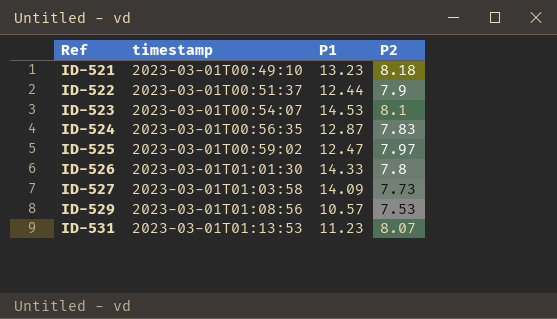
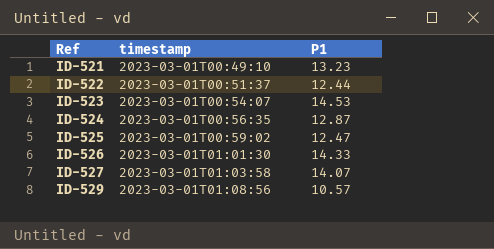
column P2 | position: 4 -> none
row ID-531: 2023-03-01T01:13:53 | 11.23 | 8.07 -> none
ID-527 | P1: 14.09 -> 14.07

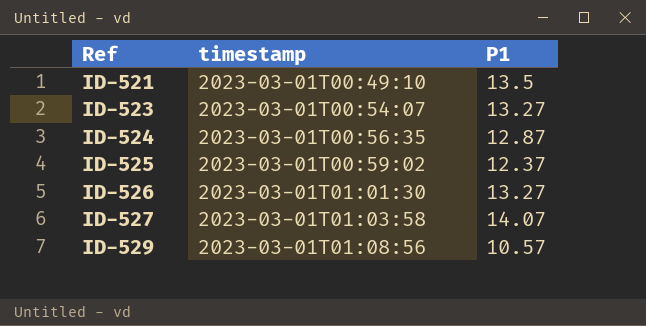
row ID-522: 2023-03-01T00:51:37 | 12.44 -> none
ID-521 | P1: 13.23 -> 13.5
ID-523 | P1: 14.53 -> 13.27
ID-525 | P1: 12.47 -> 12.37
ID-526 | P1: 14.33 -> 13.27

